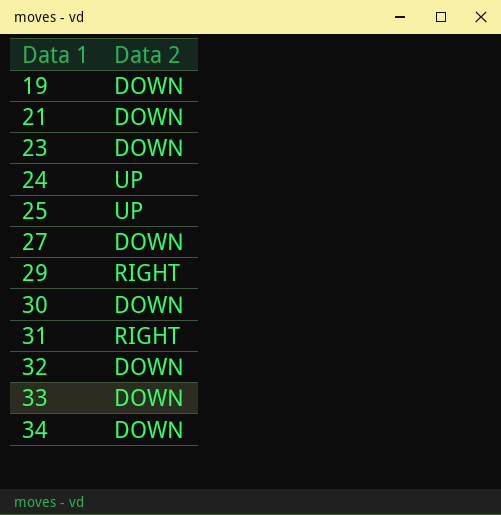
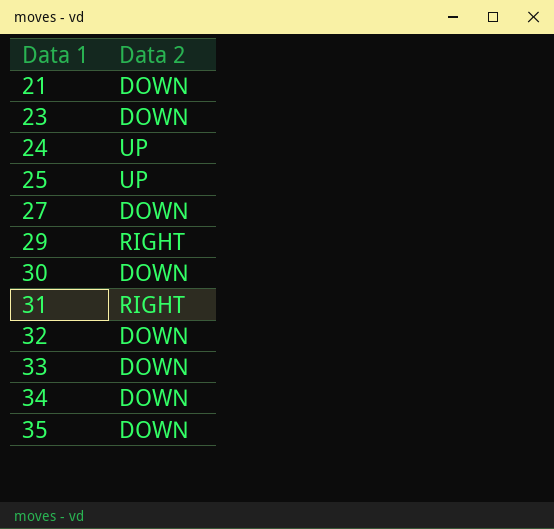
row 19: DOWN -> none
row 35: none -> DOWN

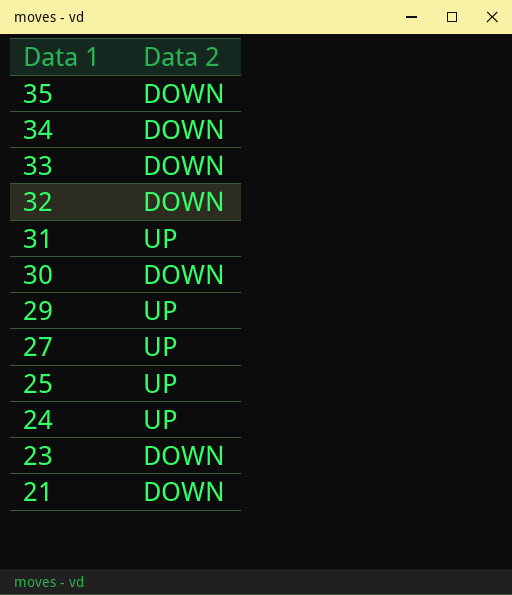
row order: Data 1 ascending -> Data 1 descending
31 | Data 2: RIGHT -> UP
29 | Data 2: RIGHT -> UP
27 | Data 2: DOWN -> UP

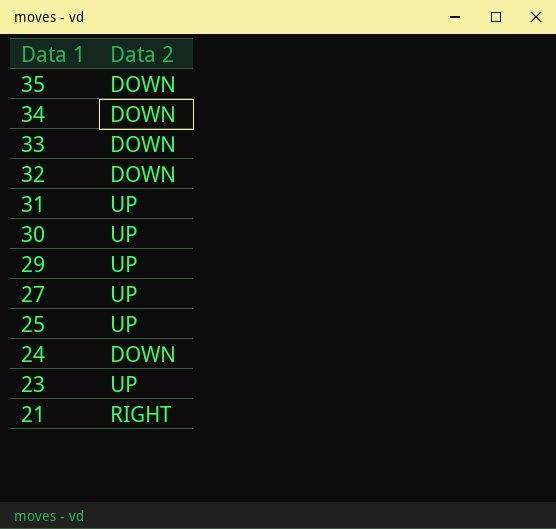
30 | Data 2: DOWN -> UP
24 | Data 2: UP -> DOWN
23 | Data 2: DOWN -> UP
21 | Data 2: DOWN -> RIGHT

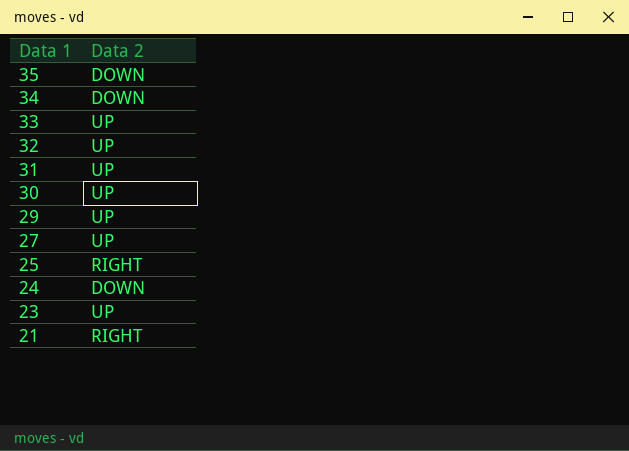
33 | Data 2: DOWN -> UP
32 | Data 2: DOWN -> UP
25 | Data 2: UP -> RIGHT

